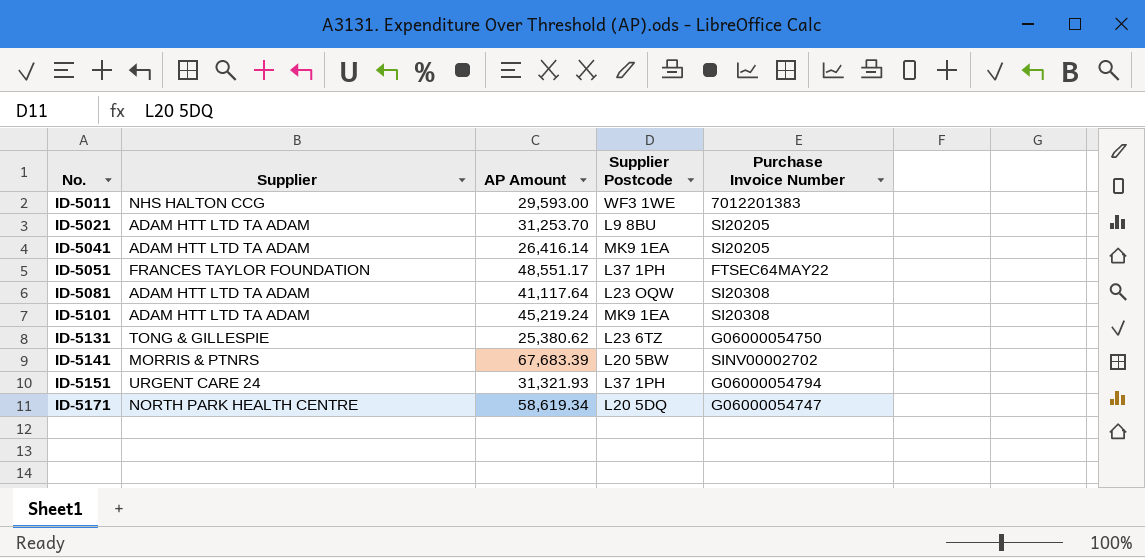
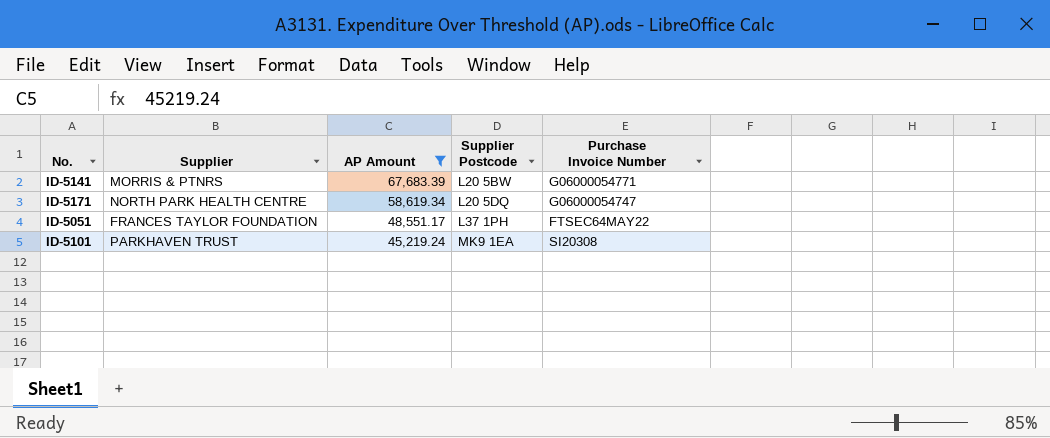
filter: none -> AP Amount >= 45,219.24
row order: No. ascending -> AP Amount descending
ID-5141 | Purchase Invoice Number: SINV00002702 -> G06000054771
ID-5101 | Supplier: ADAM HTT LTD TA ADAM -> PARKHAVEN TRUST

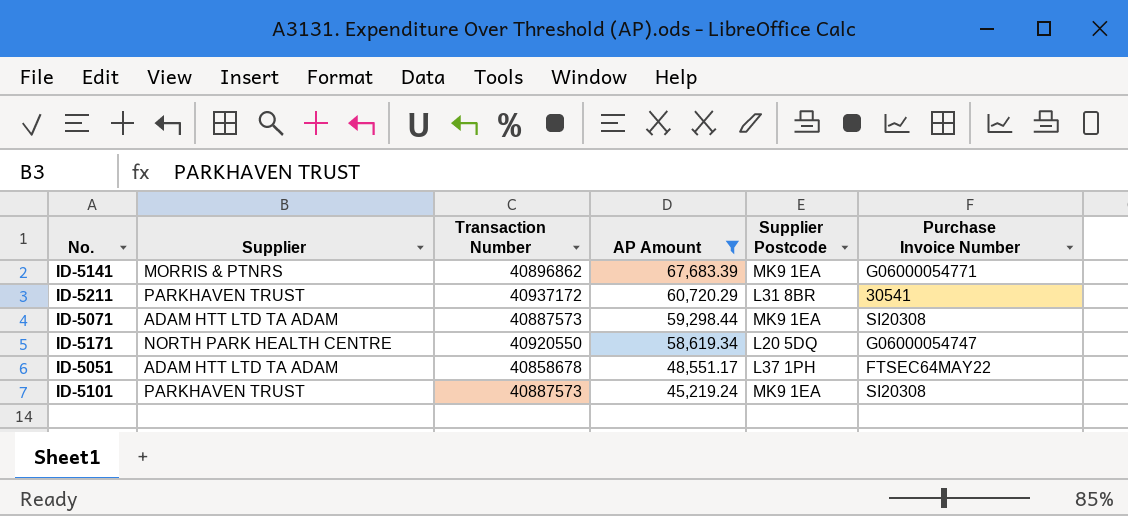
column Transaction Number | position: none -> 3
ID-5141 | Supplier Postcode: L20 5BW -> MK9 1EA
row ID-5211: none -> PARKHAVEN TRUST | 40937172 | 60,720.29 | L31 8BR | 30541
row ID-5071: none -> ADAM HTT LTD TA ADAM | 40887573 | 59,298.44 | MK9 1EA | SI20308
ID-5051 | Supplier: FRANCES TAYLOR FOUNDATION -> ADAM HTT LTD TA ADAM

